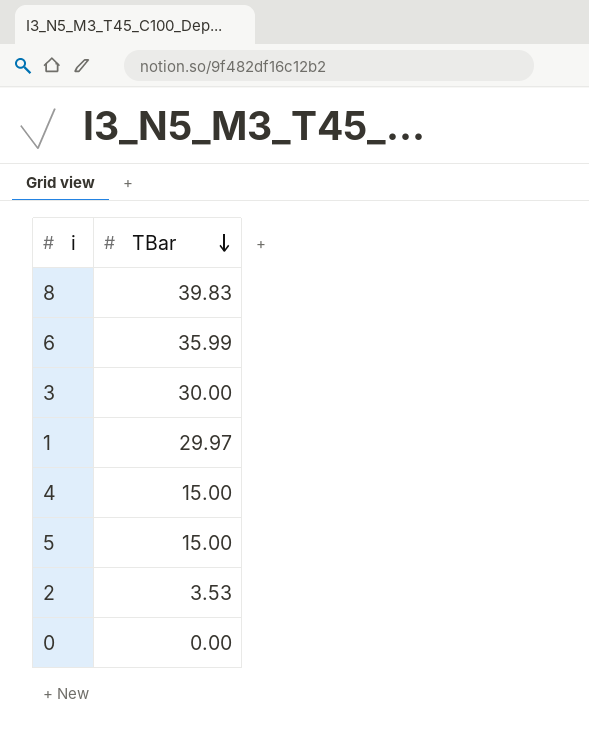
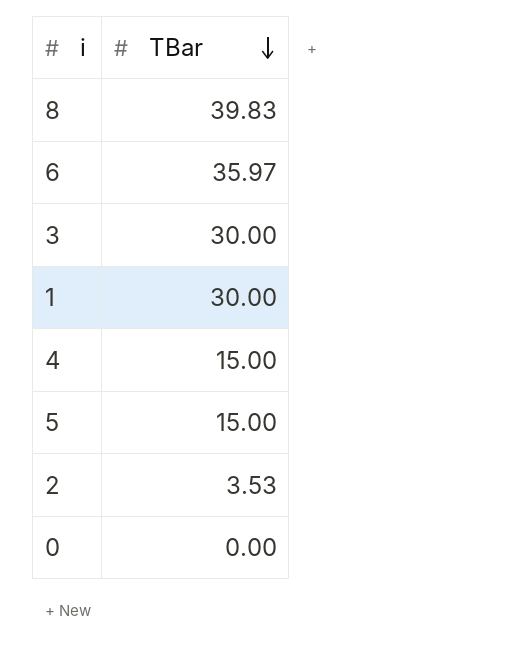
6 | TBar: 35.99 -> 35.97
1 | TBar: 29.97 -> 30.00

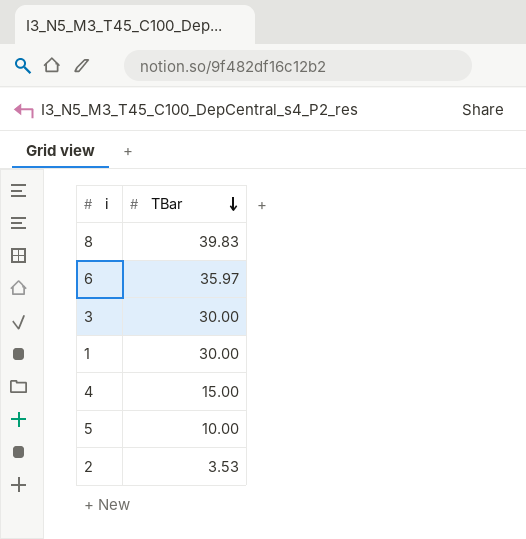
row 0: 0.00 -> none
5 | TBar: 15.00 -> 10.00

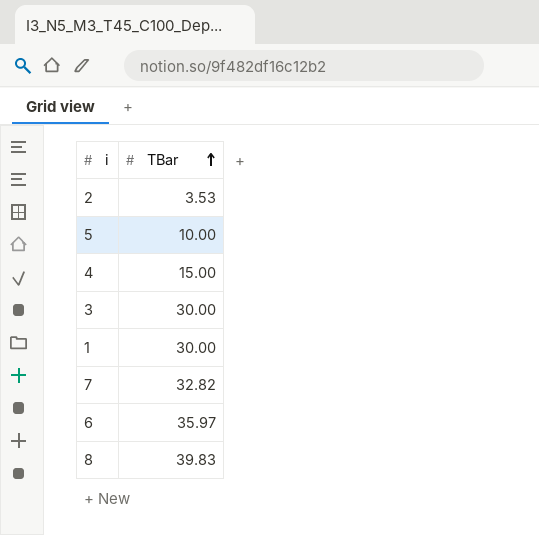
row order: TBar descending -> TBar ascending
row 7: none -> 32.82

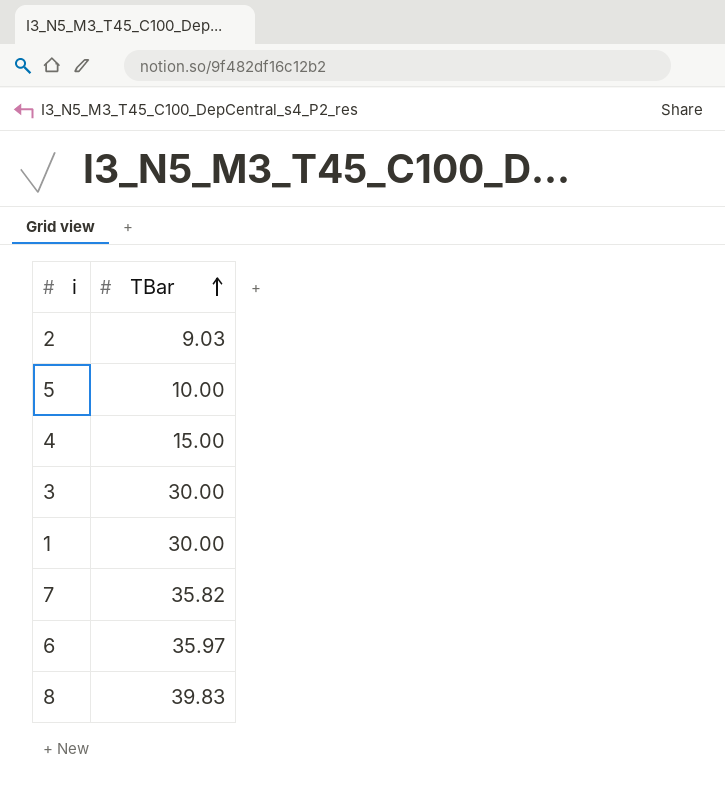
2 | TBar: 3.53 -> 9.03
7 | TBar: 32.82 -> 35.82

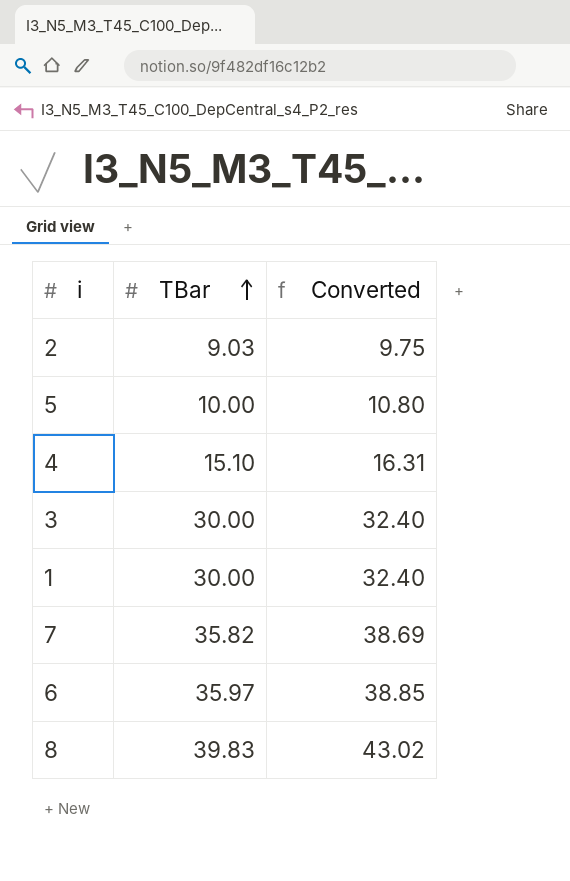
column Converted | formula: none -> [TBar] * 1.08
4 | TBar: 15.00 -> 15.10

